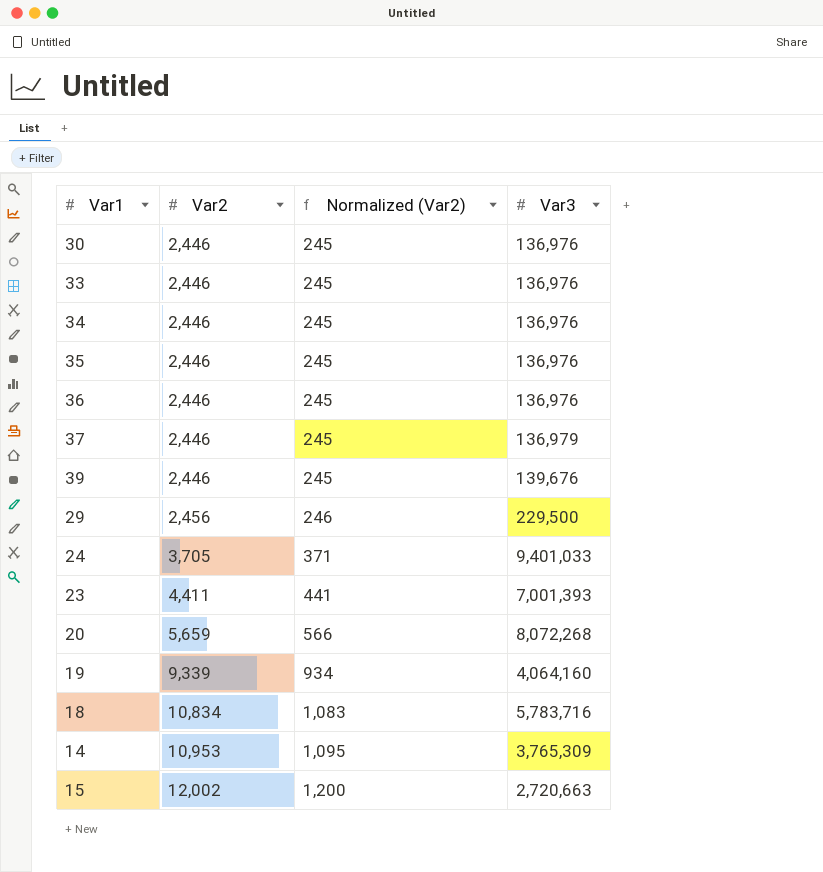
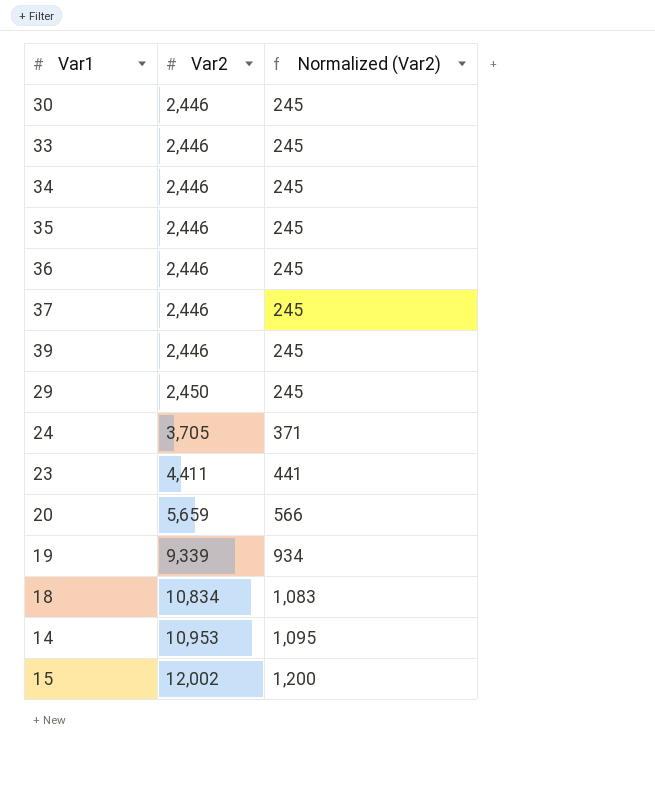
column Var3 | position: 4 -> none
29 | Var2: 2,456 -> 2,450
29 | Normalized (Var2): 246 -> 245

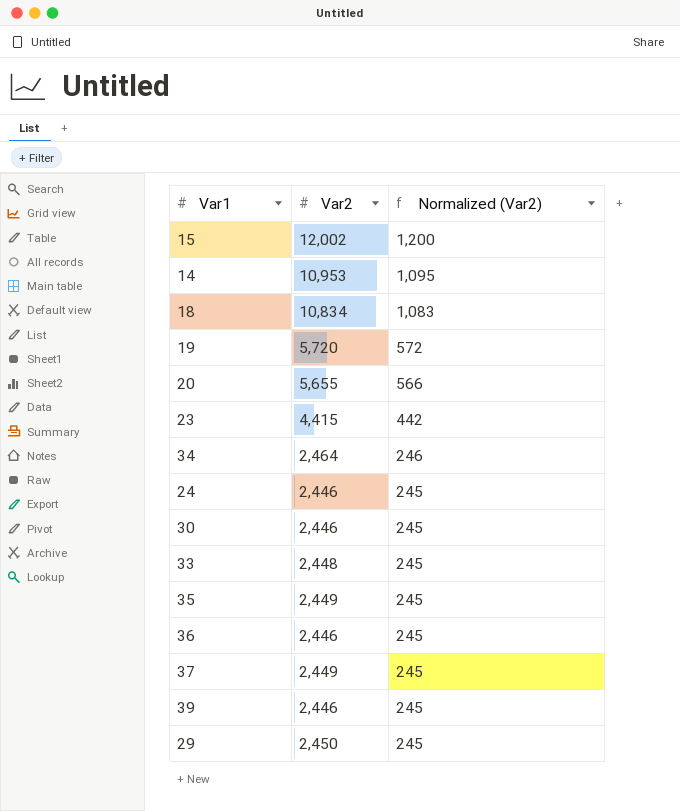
row order: Var2 ascending -> Normalized (Var2) descending
19 | Var2: 9,339 -> 5,720
19 | Normalized (Var2): 934 -> 572
20 | Var2: 5,659 -> 5,655
23 | Var2: 4,411 -> 4,415
23 | Normalized (Var2): 441 -> 442
34 | Var2: 2,446 -> 2,464
34 | Normalized (Var2): 245 -> 246
24 | Var2: 3,705 -> 2,446
24 | Normalized (Var2): 371 -> 245
33 | Var2: 2,446 -> 2,448
35 | Var2: 2,446 -> 2,449
37 | Var2: 2,446 -> 2,449

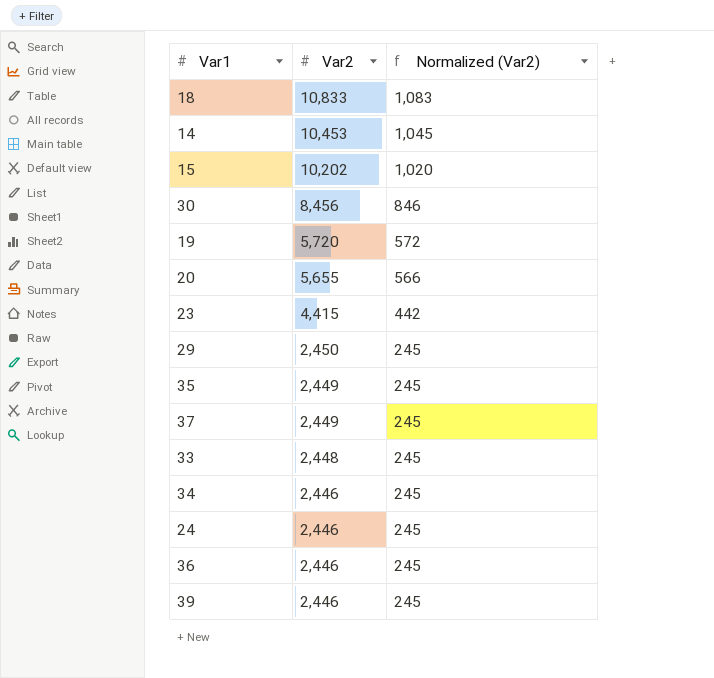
row order: Normalized (Var2) descending -> Var2 descending
18 | Var2: 10,834 -> 10,833
14 | Var2: 10,953 -> 10,453
14 | Normalized (Var2): 1,095 -> 1,045
15 | Var2: 12,002 -> 10,202
15 | Normalized (Var2): 1,200 -> 1,020
30 | Var2: 2,446 -> 8,456
30 | Normalized (Var2): 245 -> 846
34 | Var2: 2,464 -> 2,446
34 | Normalized (Var2): 246 -> 245

